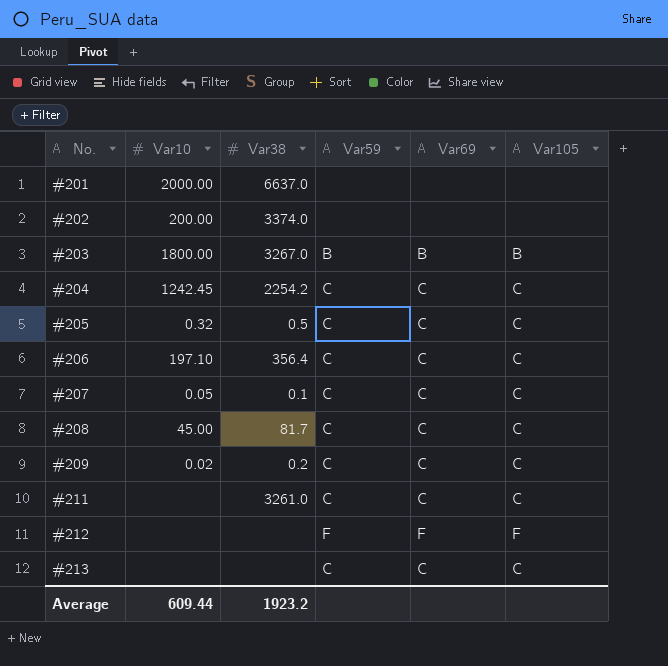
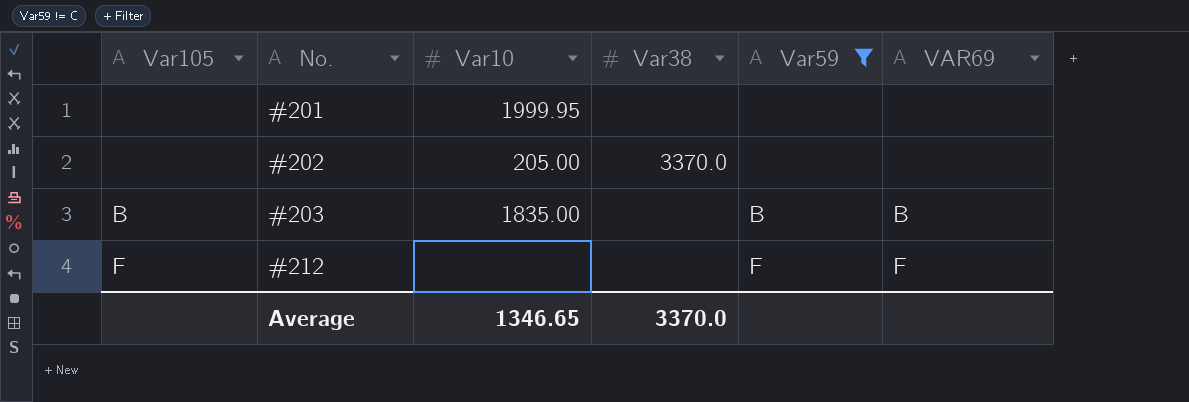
filter: none -> Var59 != C
column Var105 | position: 6 -> 1
column name: Var69 -> VAR69
#201 | Var10: 2000.00 -> 1999.95
#201 | Var38: 6637.0 -> none
#202 | Var10: 200.00 -> 205.00
#202 | Var38: 3374.0 -> 3370.0
#203 | Var10: 1800.00 -> 1835.00
#203 | Var38: 3267.0 -> none
Average | Var10: 609.44 -> 1346.65
Average | Var38: 1923.2 -> 3370.0

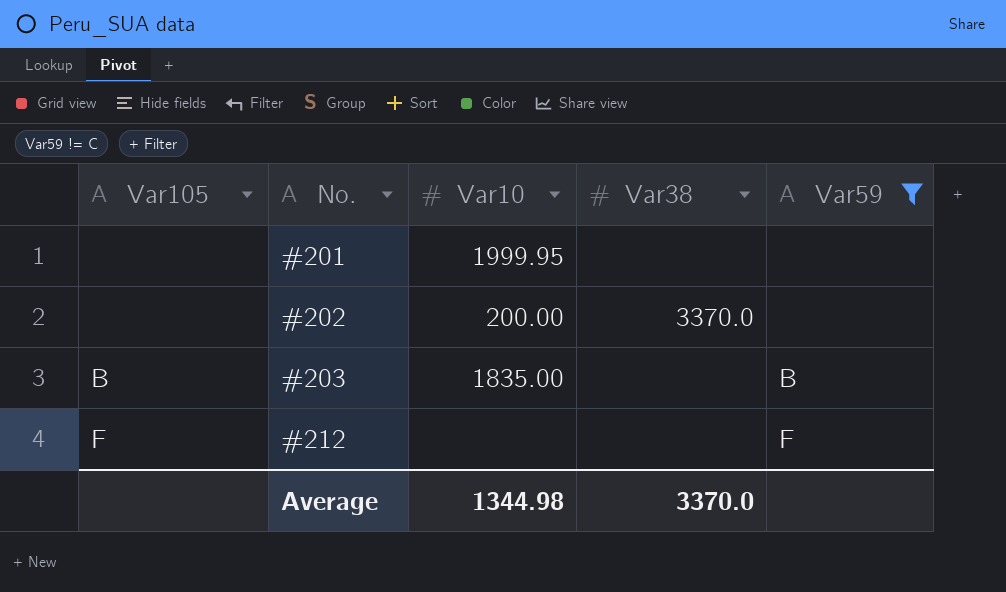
column VAR69 | position: 6 -> none
#202 | Var10: 205.00 -> 200.00
Average | Var10: 1346.65 -> 1344.98

